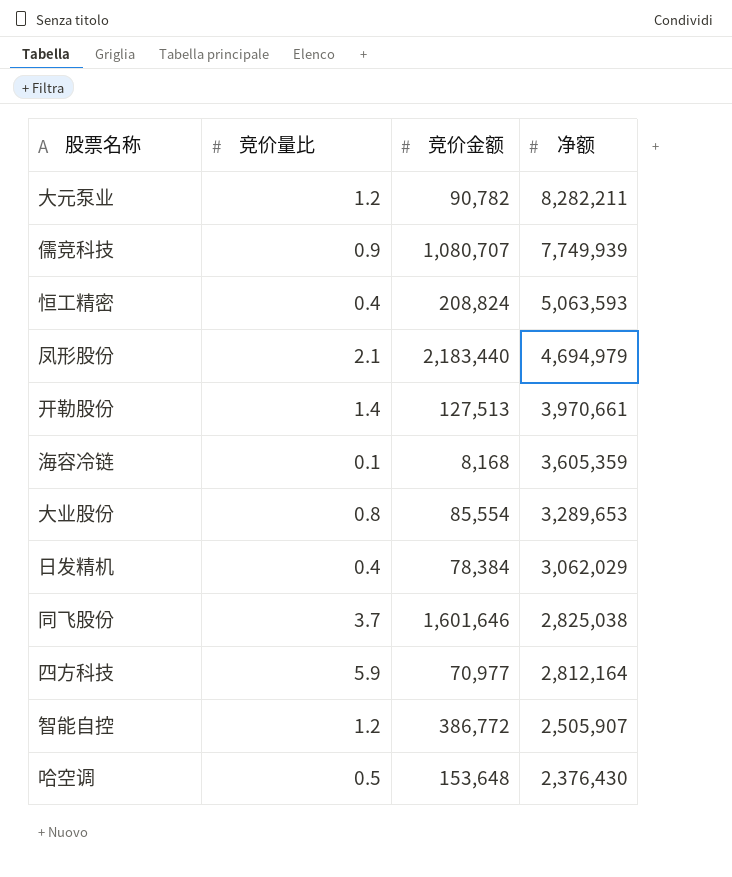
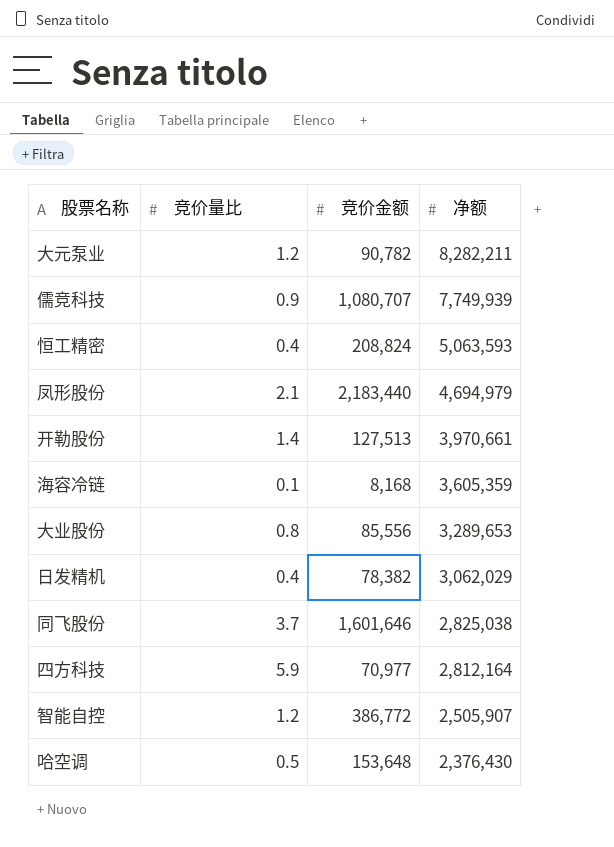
大业股份 | 竞价金额: 85,554 -> 85,556
日发精机 | 竞价金额: 78,384 -> 78,382

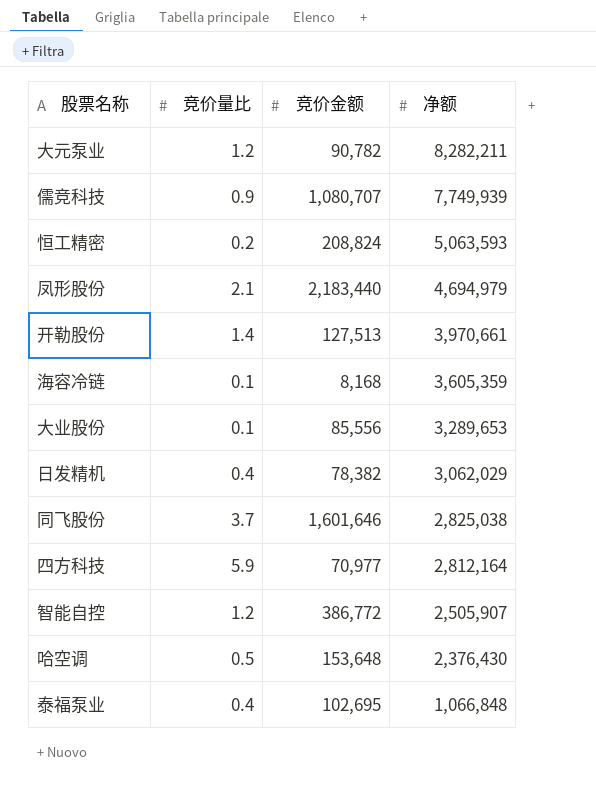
恒工精密 | 竞价量比: 0.4 -> 0.2
大业股份 | 竞价量比: 0.8 -> 0.1
row 泰福泵业: none -> 0.4 | 102,695 | 1,066,848

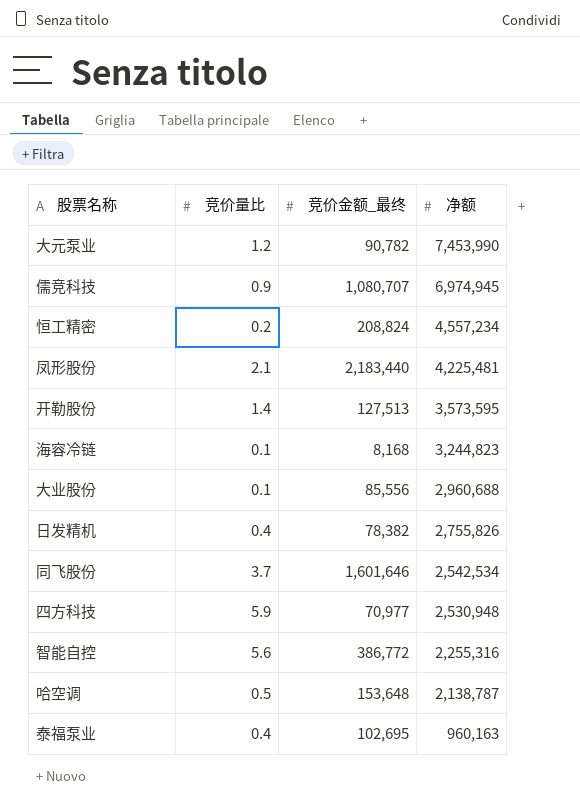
column name: 竞价金额 -> 竞价金额_最终
大元泵业 | 净额: 8,282,211 -> 7,453,990
儒竞科技 | 净额: 7,749,939 -> 6,974,945
恒工精密 | 净额: 5,063,593 -> 4,557,234
凤形股份 | 净额: 4,694,979 -> 4,225,481
开勒股份 | 净额: 3,970,661 -> 3,573,595
海容冷链 | 净额: 3,605,359 -> 3,244,823
大业股份 | 净额: 3,289,653 -> 2,960,688
日发精机 | 净额: 3,062,029 -> 2,755,826
同飞股份 | 净额: 2,825,038 -> 2,542,534
四方科技 | 净额: 2,812,164 -> 2,530,948
智能自控 | 竞价量比: 1.2 -> 5.6
智能自控 | 净额: 2,505,907 -> 2,255,316
哈空调 | 净额: 2,376,430 -> 2,138,787
泰福泵业 | 净额: 1,066,848 -> 960,163

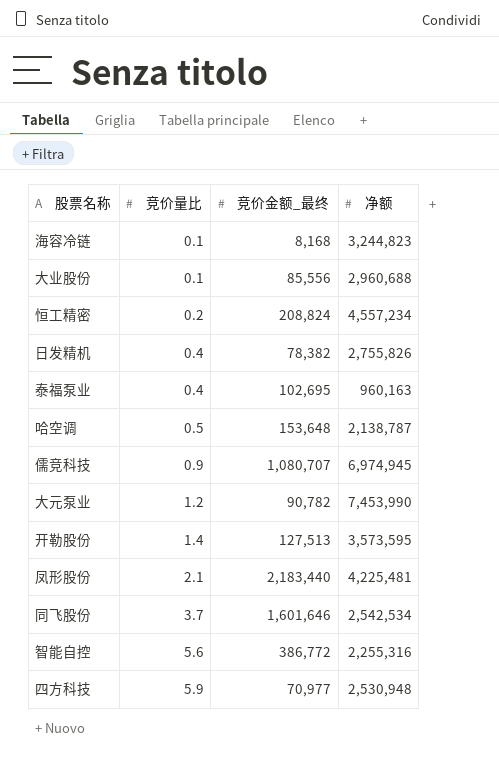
row order: 净额 descending -> 竞价量比 ascending

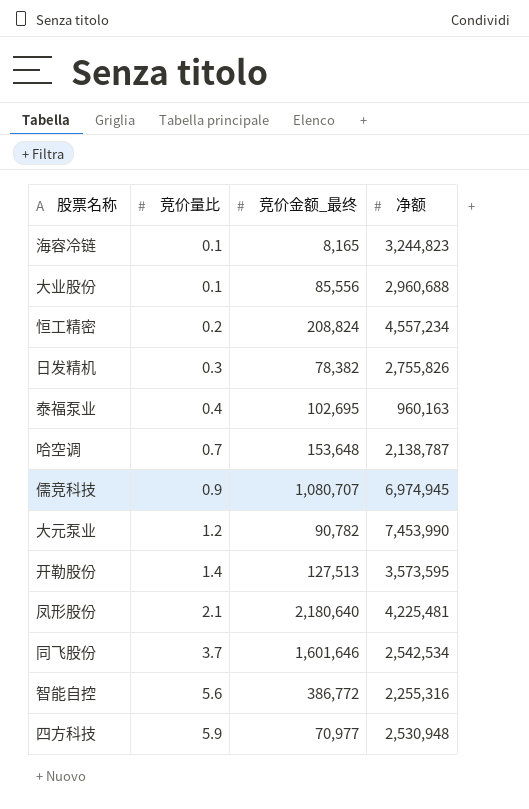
海容冷链 | 竞价金额_最终: 8,168 -> 8,165
日发精机 | 竞价量比: 0.4 -> 0.3
哈空调 | 竞价量比: 0.5 -> 0.7
凤形股份 | 竞价金额_最终: 2,183,440 -> 2,180,640

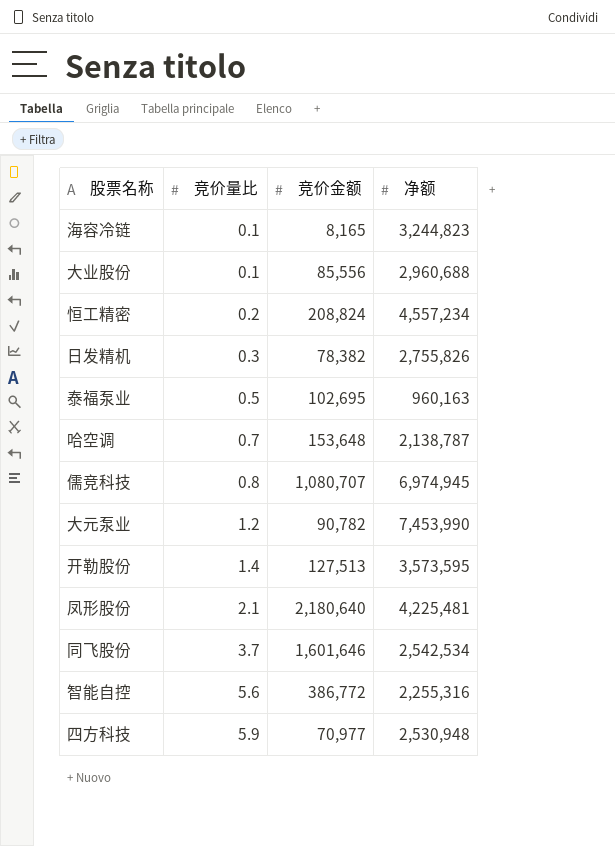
column name: 竞价金额_最终 -> 竞价金额
泰福泵业 | 竞价量比: 0.4 -> 0.5
儒竞科技 | 竞价量比: 0.9 -> 0.8

